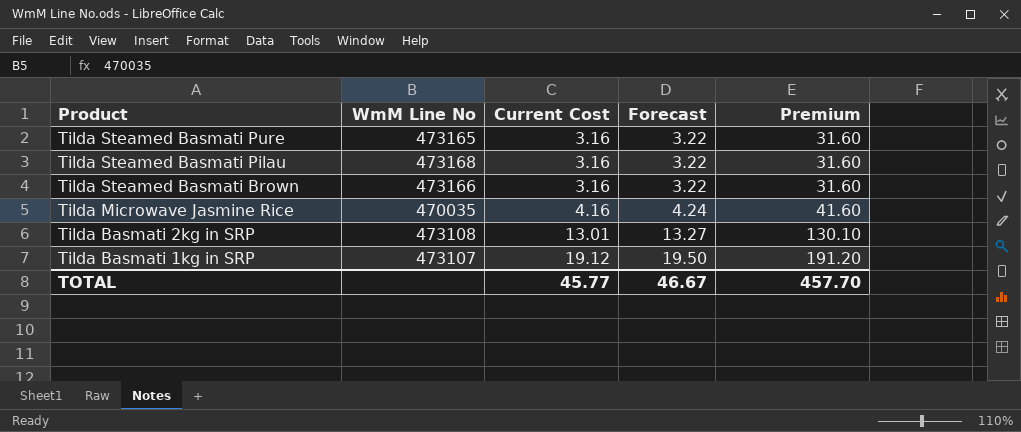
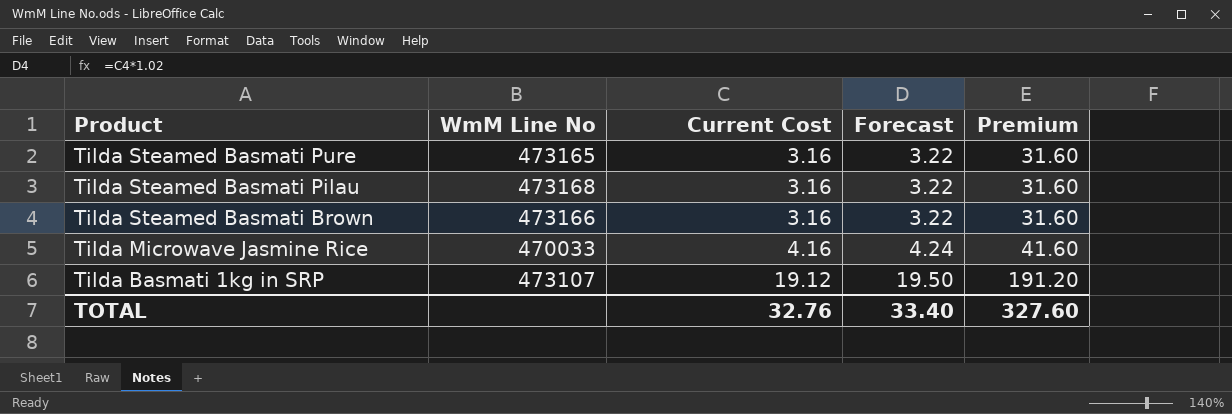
row Tilda Basmati 2kg in SRP: 473108 | 13.01 | 13.27 | 130.10 -> none
Tilda Microwave Jasmine Rice | WmM Line No: 470035 -> 470033
TOTAL | Current Cost: 45.77 -> 32.76
TOTAL | Forecast: 46.67 -> 33.40
TOTAL | Premium: 457.70 -> 327.60

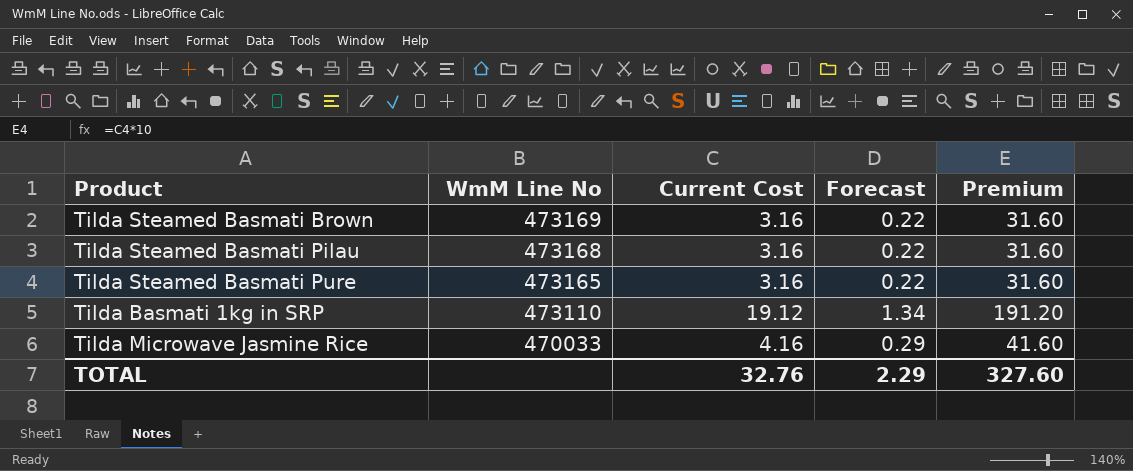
row order: Product descending -> WmM Line No descending
column Forecast | formula: [Current Cost] * 1.02 -> [Current Cost] * 0.07
Tilda Steamed Basmati Brown | WmM Line No: 473166 -> 473169
Tilda Basmati 1kg in SRP | WmM Line No: 473107 -> 473110
TOTAL | Forecast: 33.40 -> 2.29

